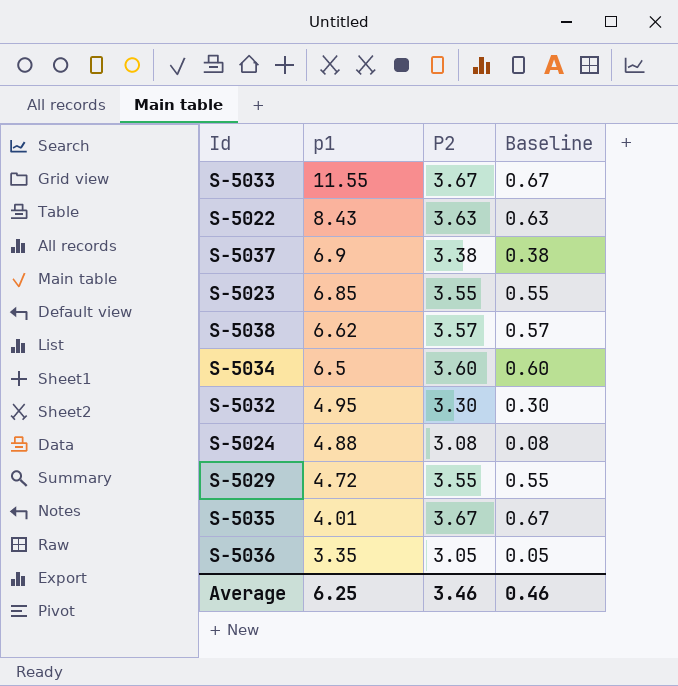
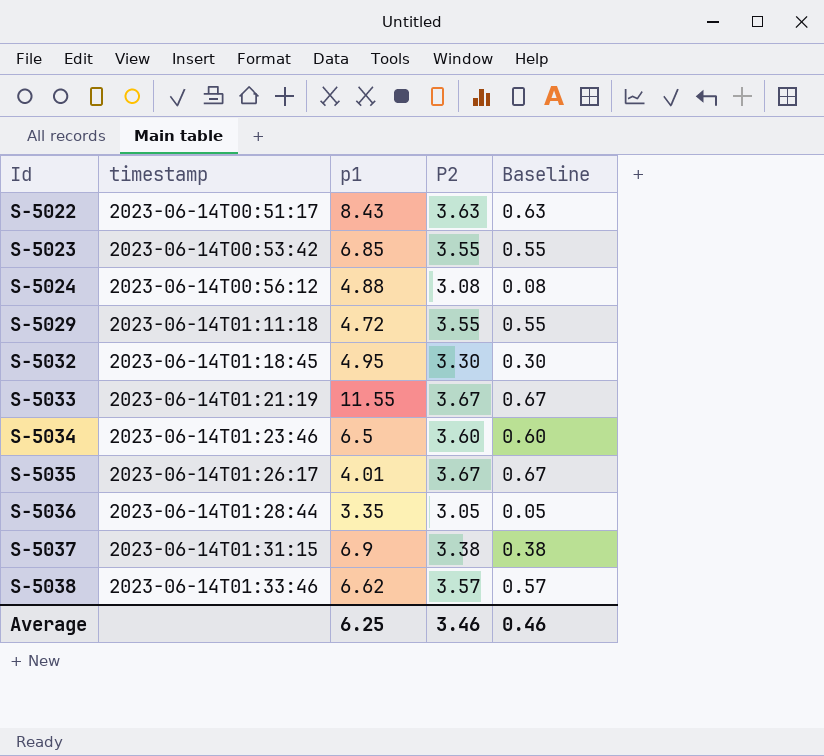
row order: p1 descending -> Id ascending
column timestamp | position: none -> 2

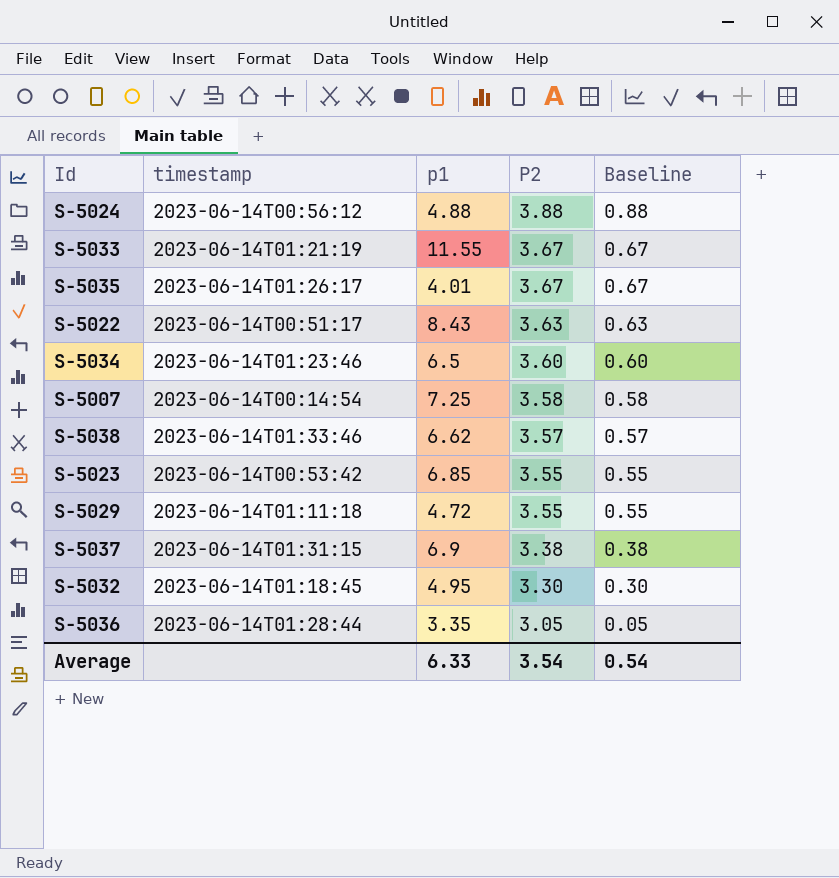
row order: Id ascending -> P2 descending
S-5024 | P2: 3.08 -> 3.88
S-5024 | Baseline: 0.08 -> 0.88
row S-5007: none -> 2023-06-14T00:14:54 | 7.25 | 3.58 | 0.58
Average | p1: 6.25 -> 6.33
Average | P2: 3.46 -> 3.54
Average | Baseline: 0.46 -> 0.54

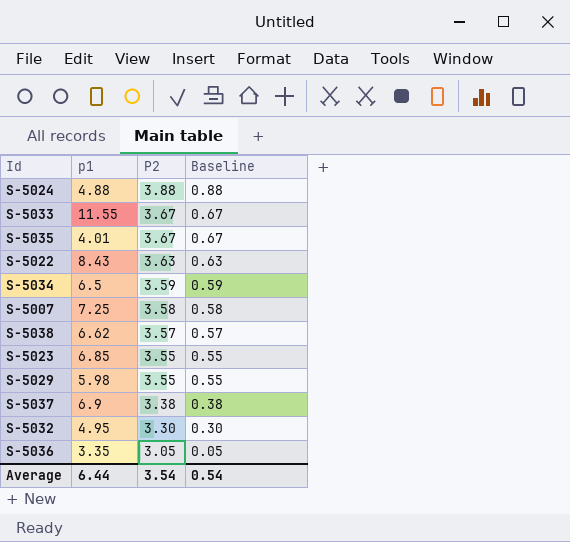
column timestamp | position: 2 -> none
S-5034 | P2: 3.60 -> 3.59
S-5034 | Baseline: 0.60 -> 0.59
S-5029 | p1: 4.72 -> 5.98
Average | p1: 6.33 -> 6.44

